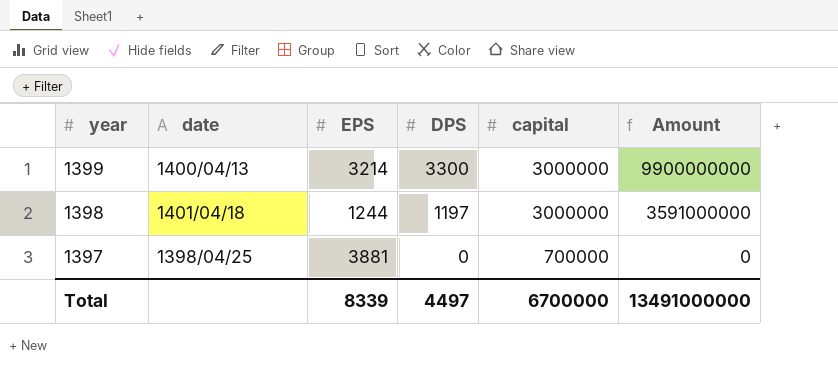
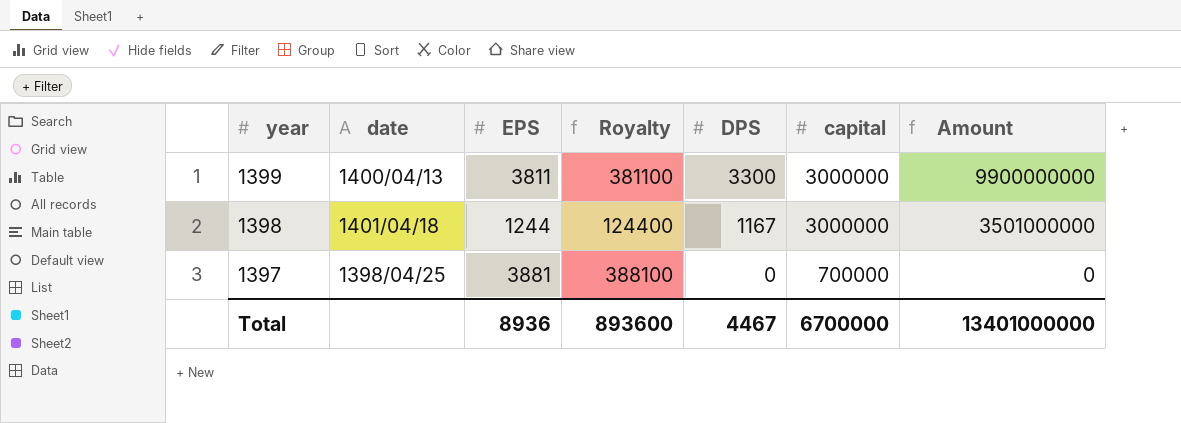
column Royalty | formula: none -> [EPS] * 100
1399 | EPS: 3214 -> 3811
1398 | DPS: 1197 -> 1167
1398 | Amount: 3591000000 -> 3501000000
Total | EPS: 8339 -> 8936
Total | DPS: 4497 -> 4467
Total | Amount: 13491000000 -> 13401000000

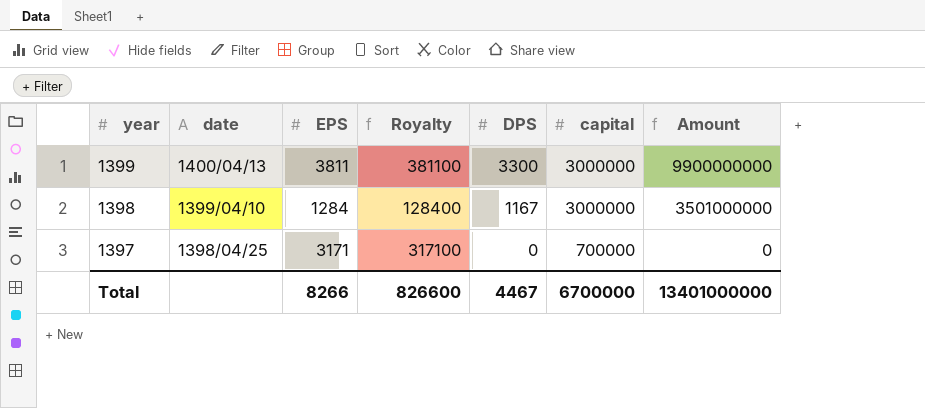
1398 | date: 1401/04/18 -> 1399/04/10
1398 | EPS: 1244 -> 1284
1398 | Royalty: 124400 -> 128400
1397 | EPS: 3881 -> 3171
1397 | Royalty: 388100 -> 317100
Total | EPS: 8936 -> 8266
Total | Royalty: 893600 -> 826600

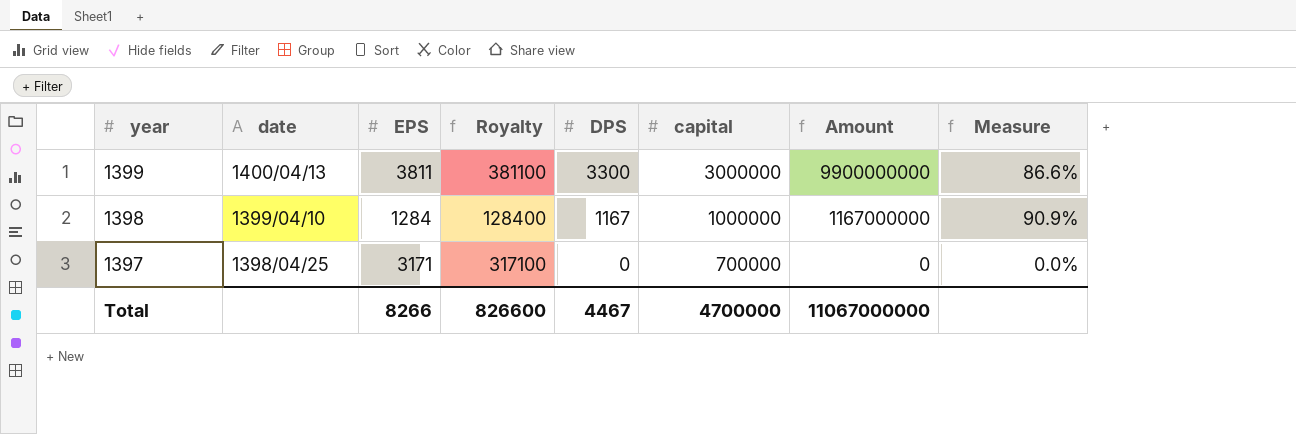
column Measure | formula: none -> [DPS] / [EPS]
1398 | capital: 3000000 -> 1000000
1398 | Amount: 3501000000 -> 1167000000
Total | capital: 6700000 -> 4700000
Total | Amount: 13401000000 -> 11067000000

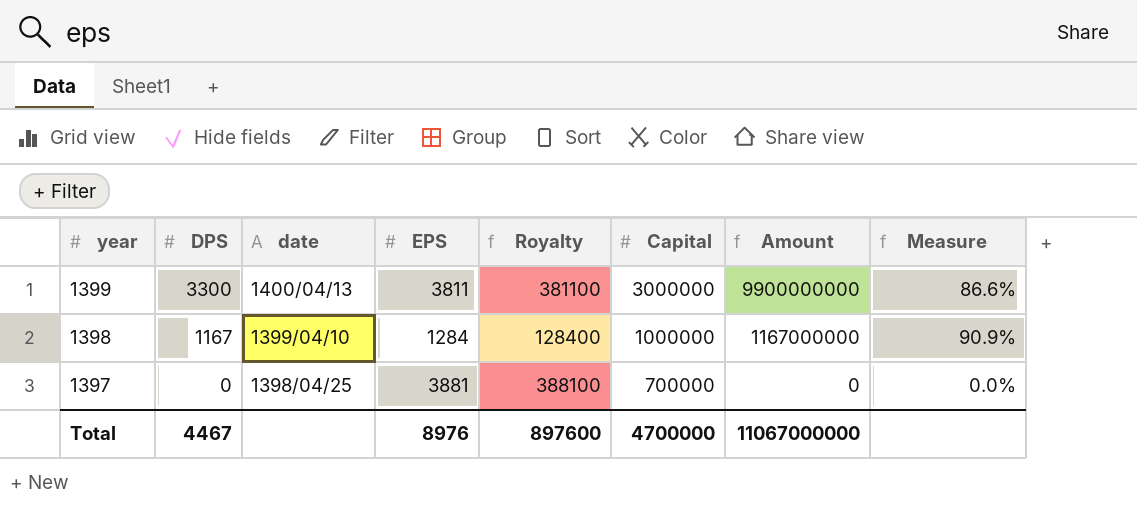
column DPS | position: 5 -> 2
column name: capital -> Capital
1397 | EPS: 3171 -> 3881
1397 | Royalty: 317100 -> 388100
Total | EPS: 8266 -> 8976
Total | Royalty: 826600 -> 897600

